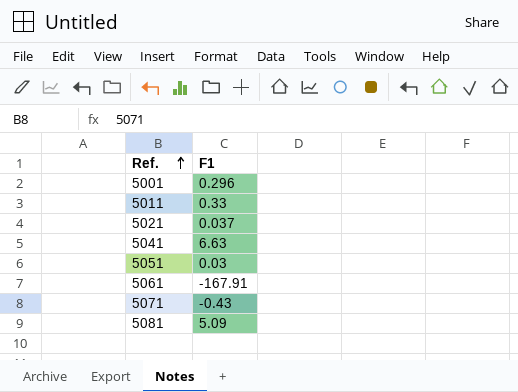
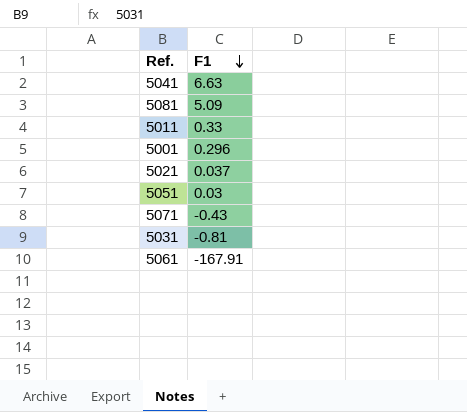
row order: Ref. ascending -> F1 descending
row 5031: none -> -0.81

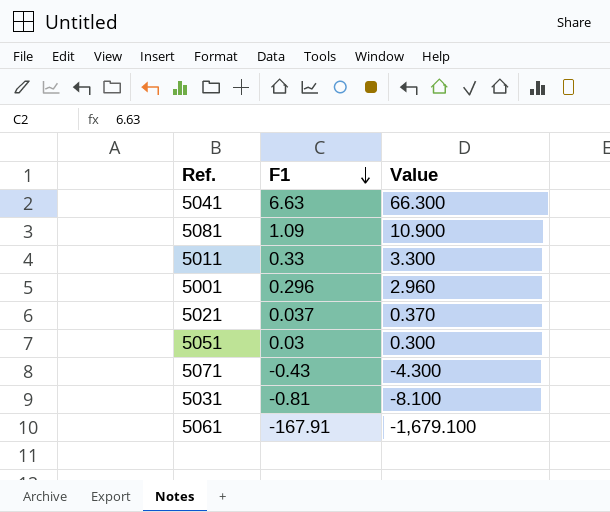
column Value | formula: none -> [F1] * 10
5081 | F1: 5.09 -> 1.09

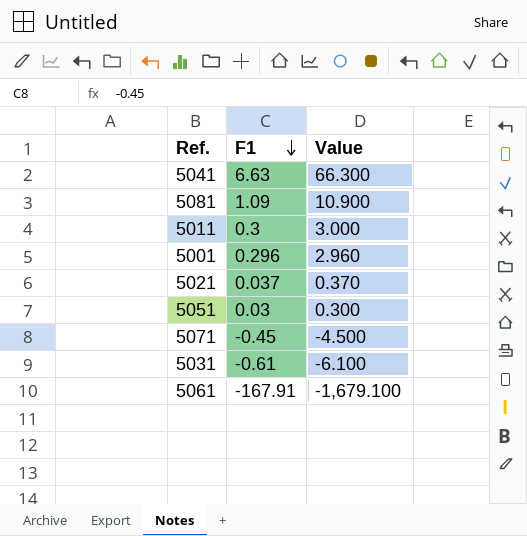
5011 | F1: 0.33 -> 0.3
5011 | Value: 3.300 -> 3.000
5071 | F1: -0.43 -> -0.45
5071 | Value: -4.300 -> -4.500
5031 | F1: -0.81 -> -0.61
5031 | Value: -8.100 -> -6.100

